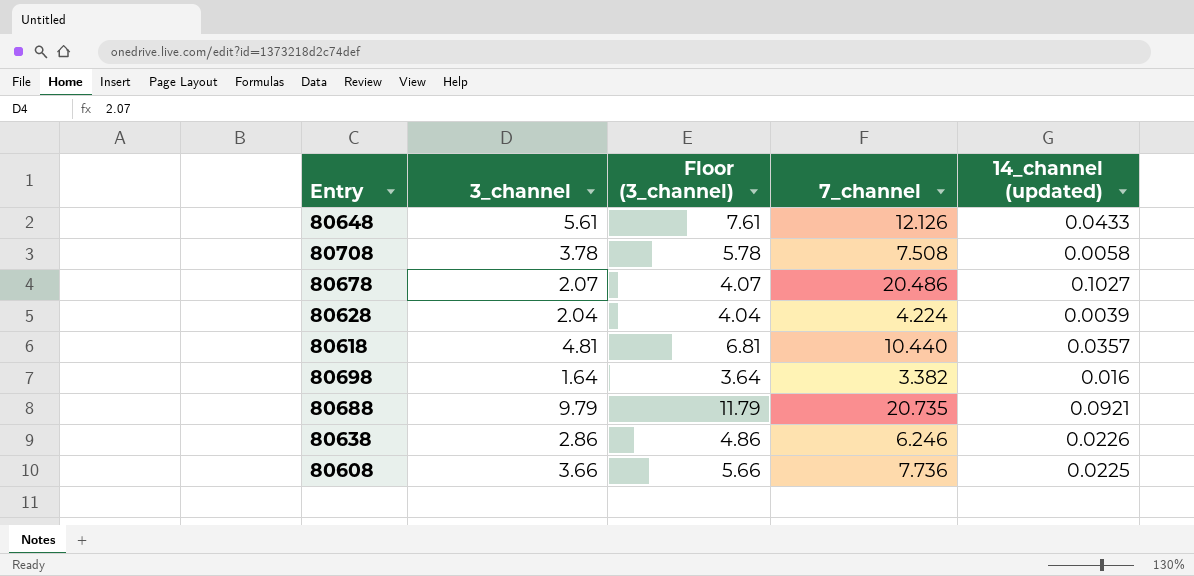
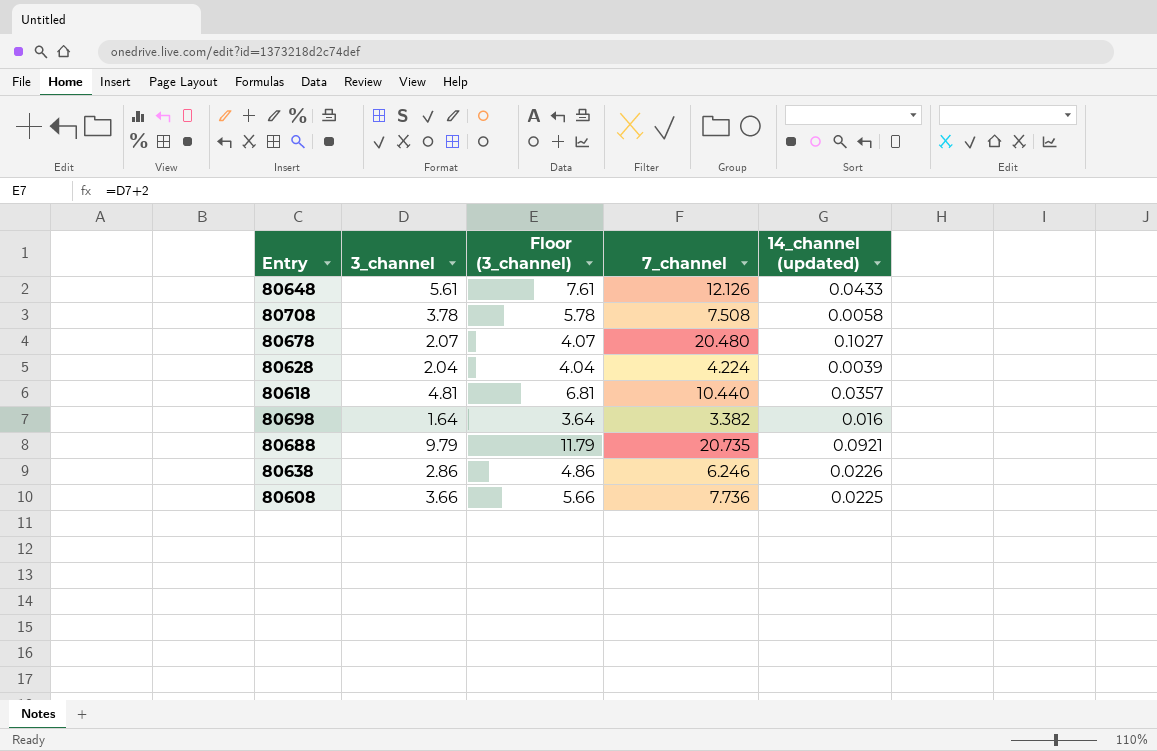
80678 | 7_channel: 20.486 -> 20.480

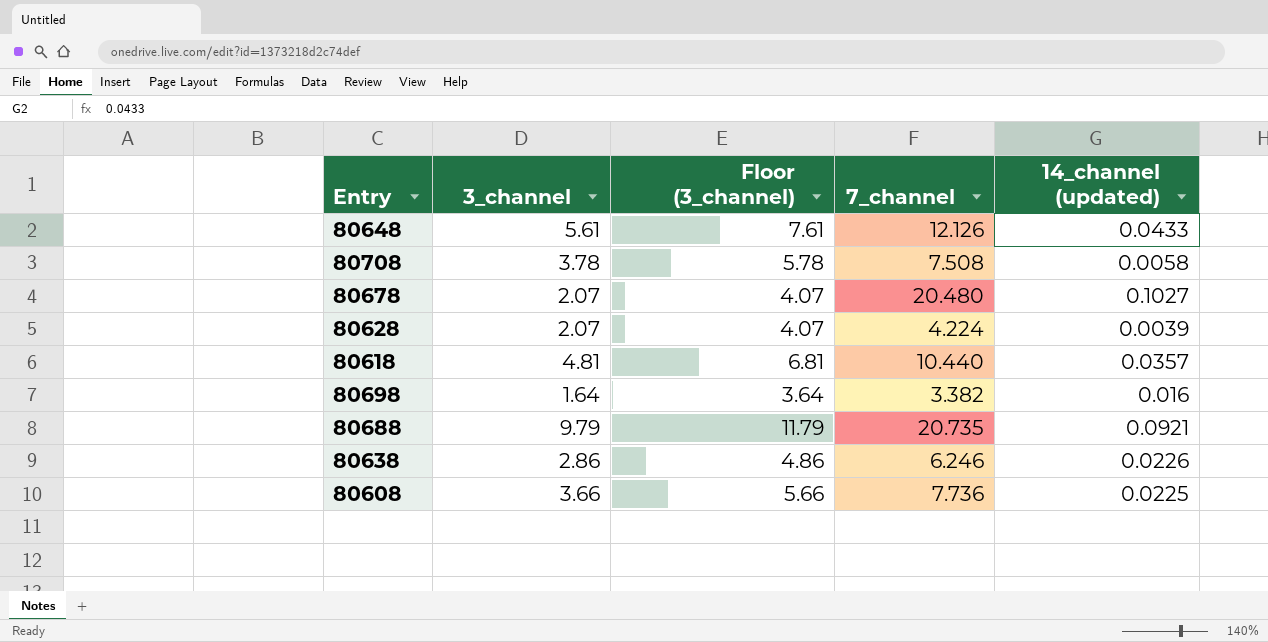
80628 | 3_channel: 2.04 -> 2.07
80628 | Floor (3_channel): 4.04 -> 4.07

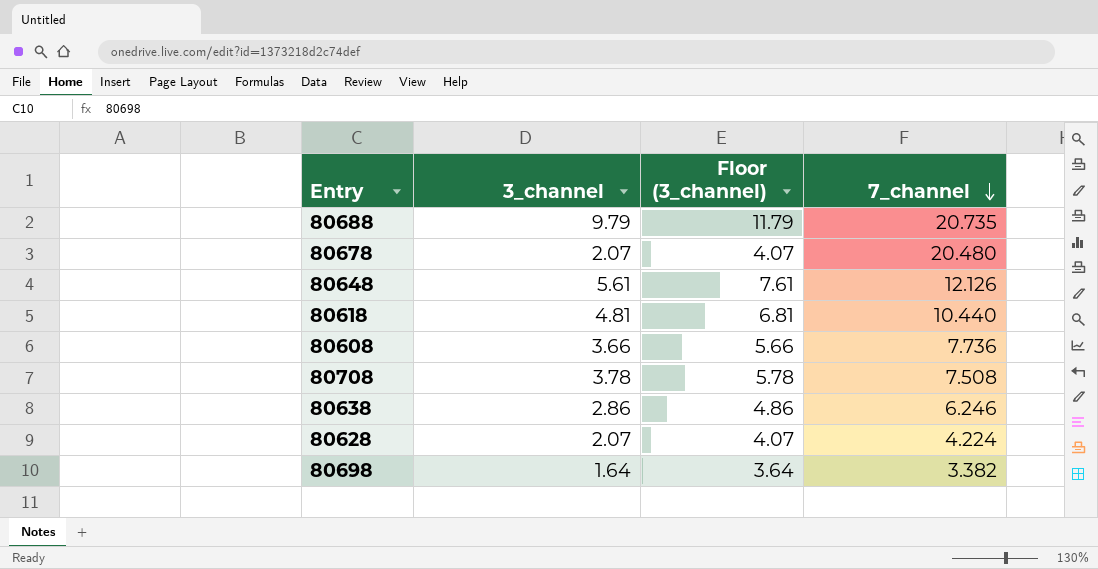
row order: none -> 7_channel descending
column 14_channel (updated) | position: 5 -> none

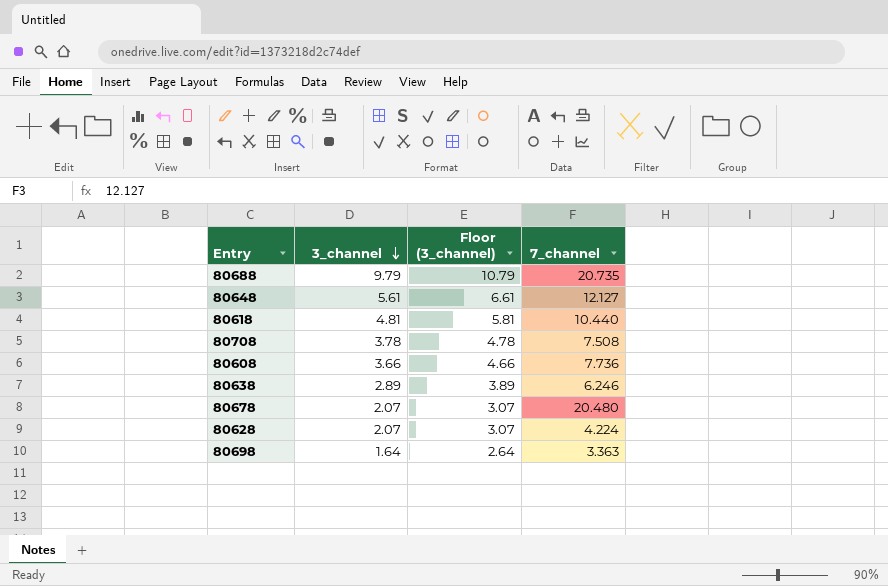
row order: 7_channel descending -> 3_channel descending
column Floor (3_channel) | formula: [3_channel] + 2 -> [3_channel] + 1
80648 | 7_channel: 12.126 -> 12.127
80638 | 3_channel: 2.86 -> 2.89
80698 | 7_channel: 3.382 -> 3.363

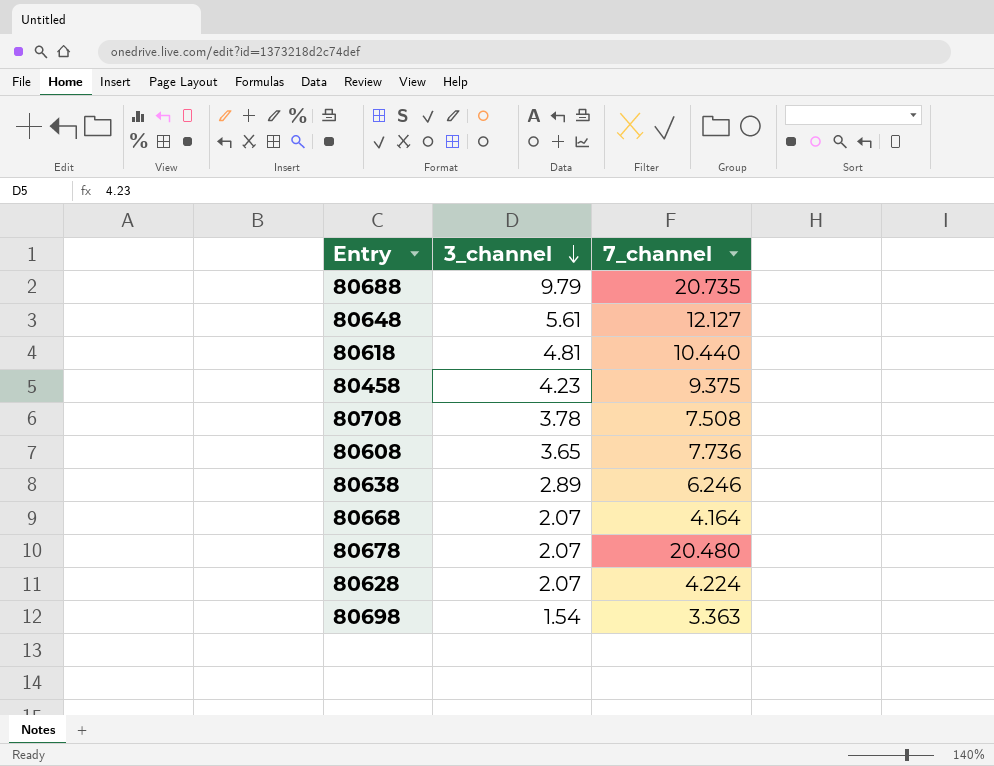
column Floor (3_channel) | formula: [3_channel] + 1 -> none
row 80458: none -> 4.23 | 9.375
80608 | 3_channel: 3.66 -> 3.65
row 80668: none -> 2.07 | 4.164
80698 | 3_channel: 1.64 -> 1.54

